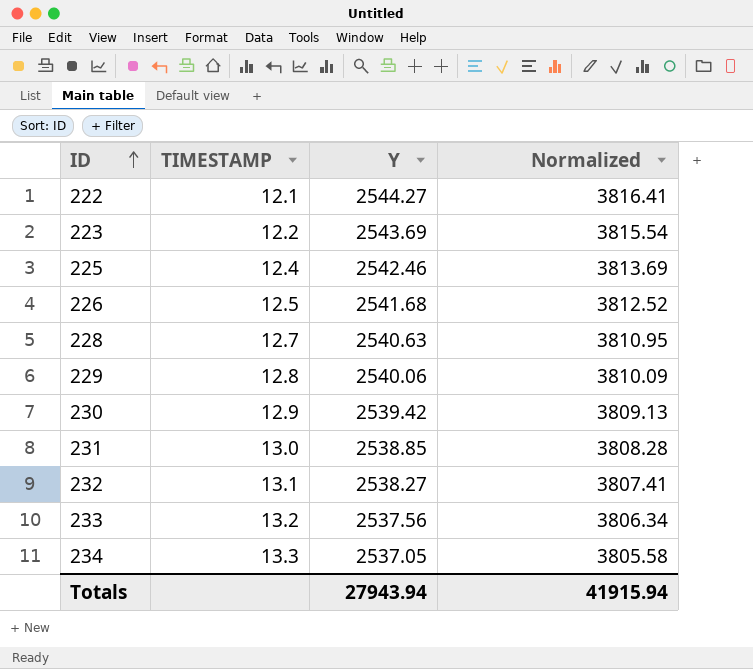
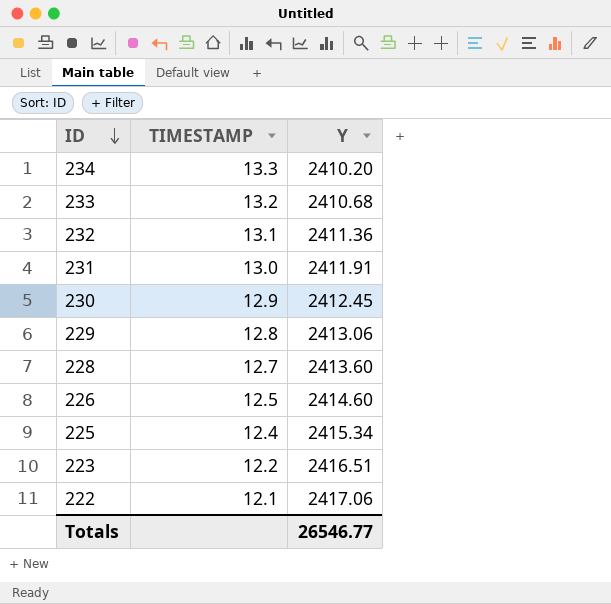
row order: ID ascending -> ID descending
column Normalized | formula: [Y] * 1.5 -> none
234 | Y: 2537.05 -> 2410.20
233 | Y: 2537.56 -> 2410.68
232 | Y: 2538.27 -> 2411.36
231 | Y: 2538.85 -> 2411.91
230 | Y: 2539.42 -> 2412.45
229 | Y: 2540.06 -> 2413.06
228 | Y: 2540.63 -> 2413.60
226 | Y: 2541.68 -> 2414.60
225 | Y: 2542.46 -> 2415.34
223 | Y: 2543.69 -> 2416.51
222 | Y: 2544.27 -> 2417.06
Totals | Y: 27943.94 -> 26546.77

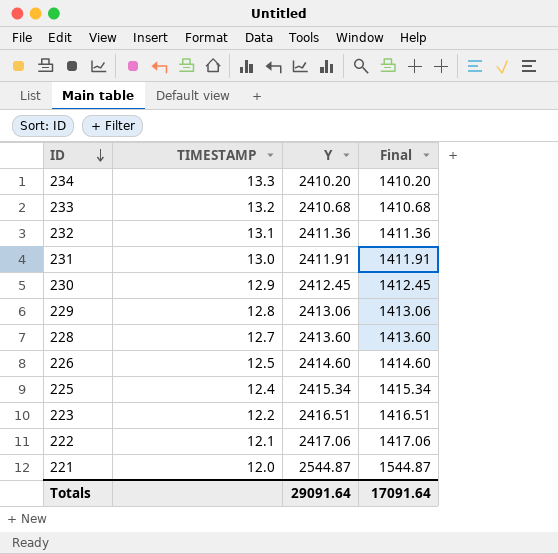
column Final | formula: none -> [Y] - 1000
row 221: none -> 12.0 | 2544.87 | 1544.87
Totals | Y: 26546.77 -> 29091.64

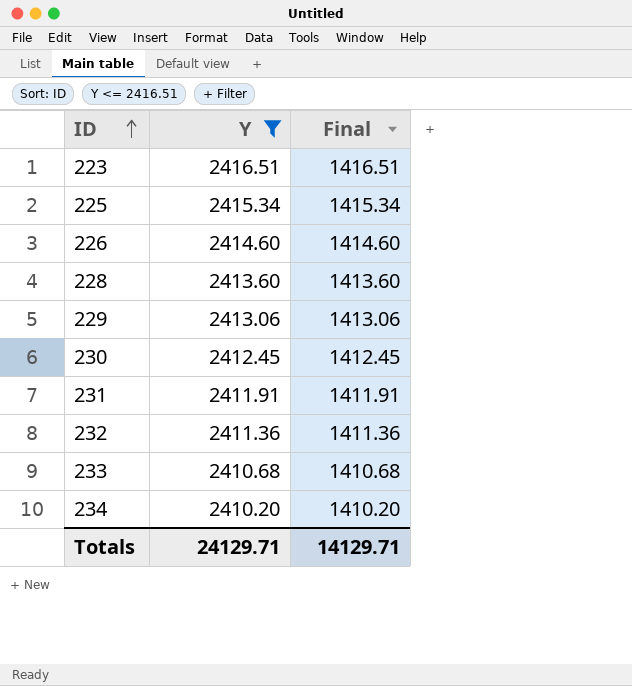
filter: none -> Y <= 2416.51
row order: ID descending -> ID ascending
column TIMESTAMP | position: 2 -> none
Totals | Y: 29091.64 -> 24129.71
Totals | Final: 17091.64 -> 14129.71

